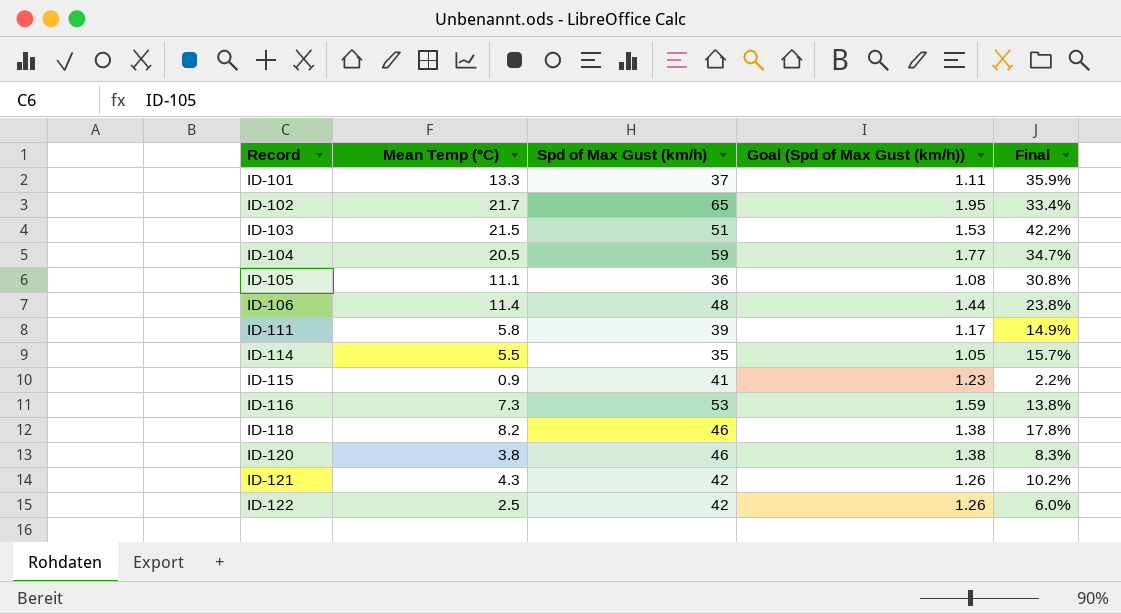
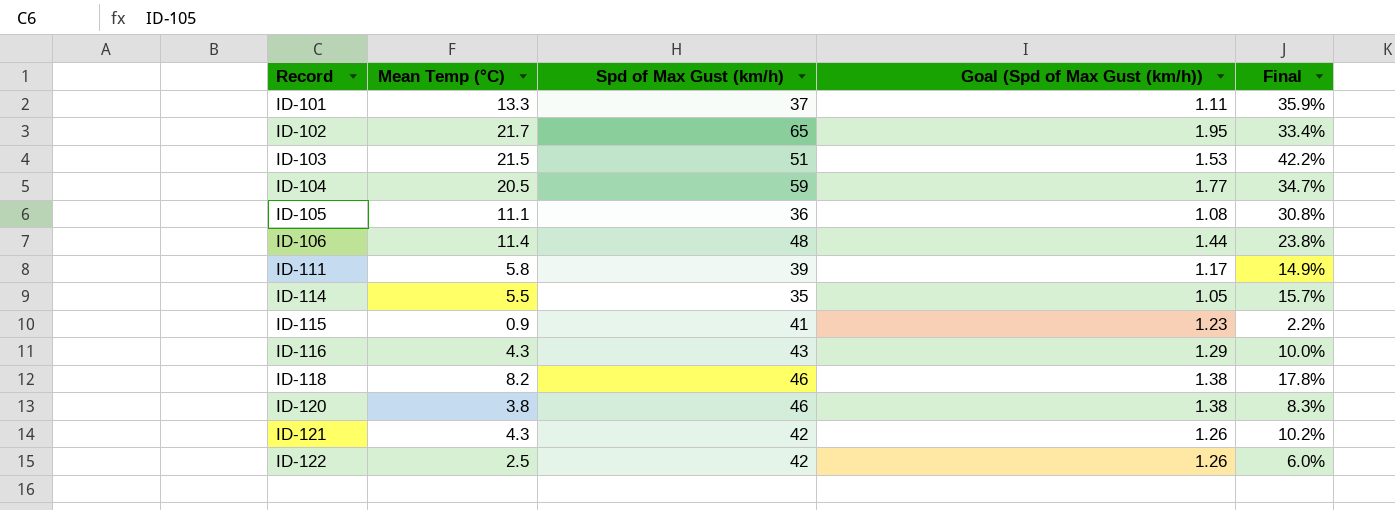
ID-116 | Mean Temp (°C): 7.3 -> 4.3
ID-116 | Spd of Max Gust (km/h): 53 -> 43
ID-116 | Goal (Spd of Max Gust (km/h)): 1.59 -> 1.29
ID-116 | Final: 13.8% -> 10.0%

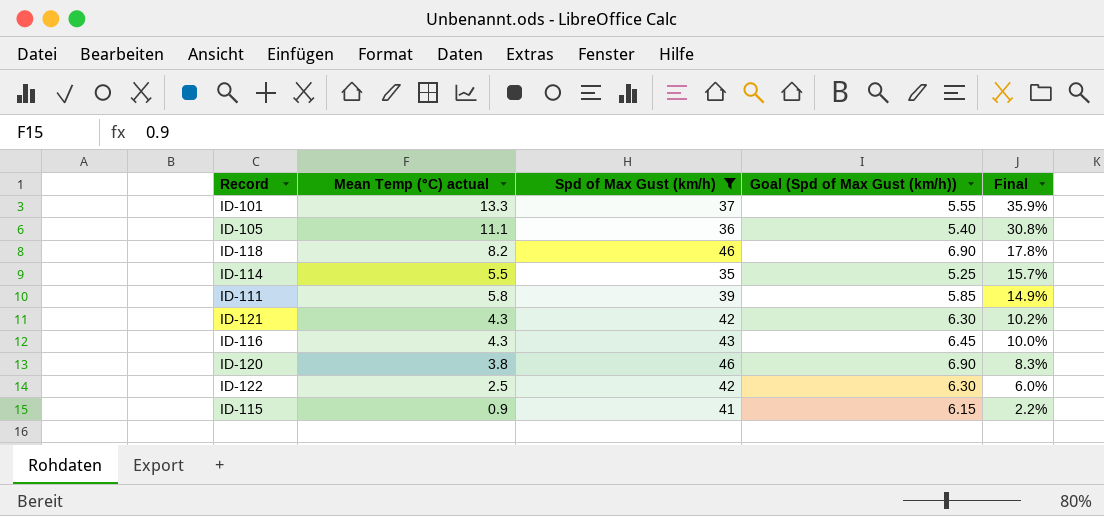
filter: none -> Spd of Max Gust (km/h) <= 46
row order: Record ascending -> Final descending
column name: Mean Temp (°C) -> Mean Temp (°C) actual
column Goal (Spd of Max Gust (km/h)) | formula: [Spd of Max Gust (km/h)] * 0.03 -> [Spd of Max Gust (km/h)] * 0.15

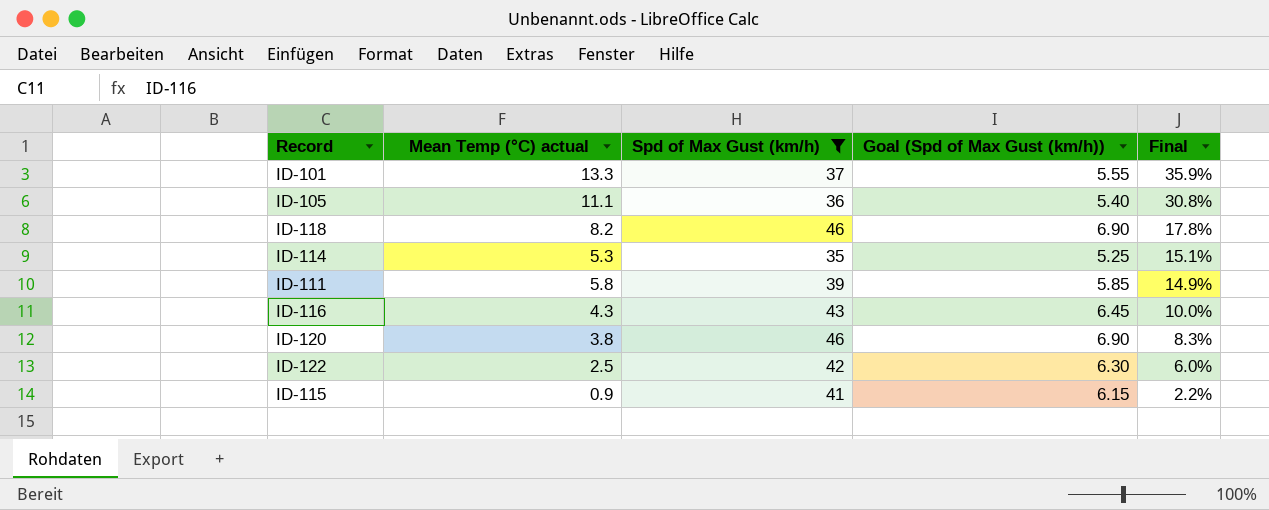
row ID-121: 4.3 | 42 | 6.30 | 10.2% -> none
ID-114 | Mean Temp (°C) actual: 5.5 -> 5.3
ID-114 | Final: 15.7% -> 15.1%

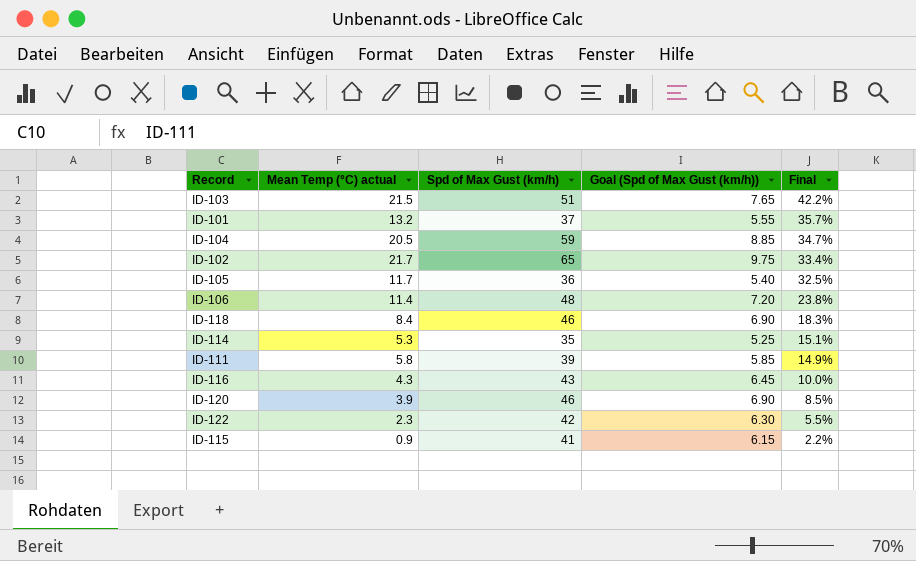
filter: Spd of Max Gust (km/h) <= 46 -> none
ID-101 | Mean Temp (°C) actual: 13.3 -> 13.2
ID-101 | Final: 35.9% -> 35.7%
ID-105 | Mean Temp (°C) actual: 11.1 -> 11.7
ID-105 | Final: 30.8% -> 32.5%
ID-118 | Mean Temp (°C) actual: 8.2 -> 8.4
ID-118 | Final: 17.8% -> 18.3%
ID-120 | Mean Temp (°C) actual: 3.8 -> 3.9
ID-120 | Final: 8.3% -> 8.5%
ID-122 | Mean Temp (°C) actual: 2.5 -> 2.3
ID-122 | Final: 6.0% -> 5.5%

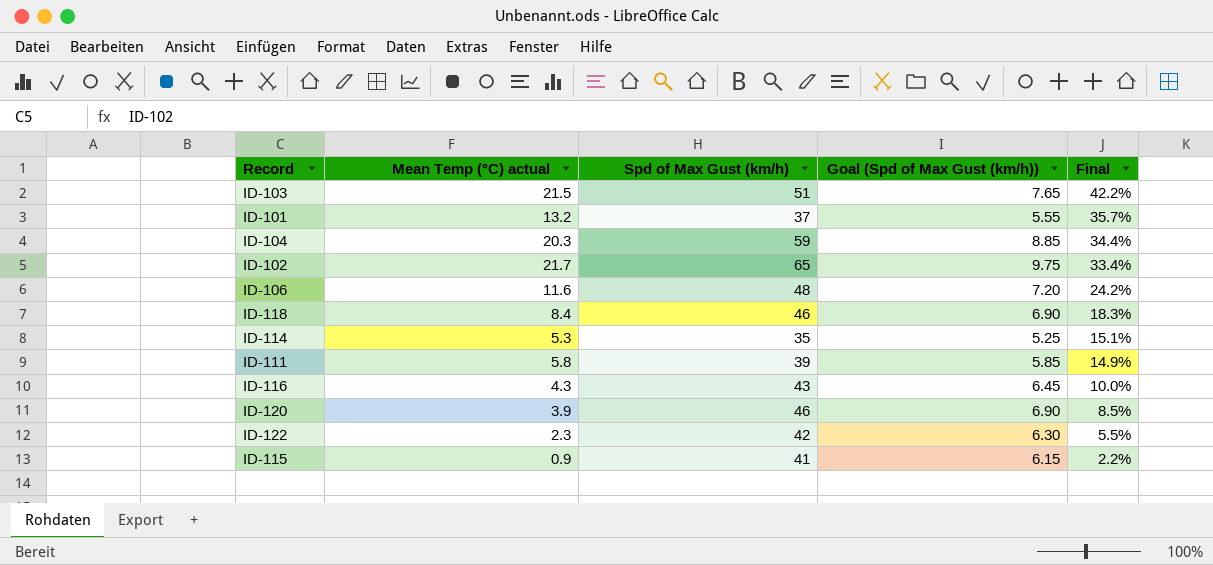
row ID-105: 11.7 | 36 | 5.40 | 32.5% -> none
ID-104 | Mean Temp (°C) actual: 20.5 -> 20.3
ID-104 | Final: 34.7% -> 34.4%
ID-106 | Mean Temp (°C) actual: 11.4 -> 11.6
ID-106 | Final: 23.8% -> 24.2%

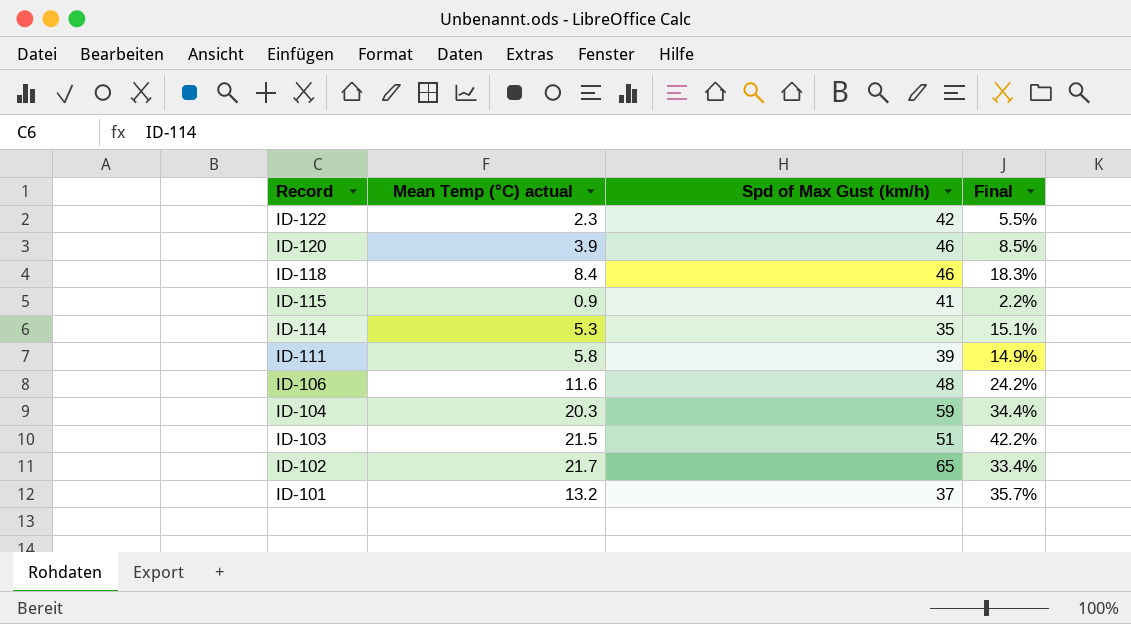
row order: Final descending -> Record descending
column Goal (Spd of Max Gust (km/h)) | formula: [Spd of Max Gust (km/h)] * 0.15 -> none
row ID-116: 4.3 | 43 | 6.45 | 10.0% -> none

